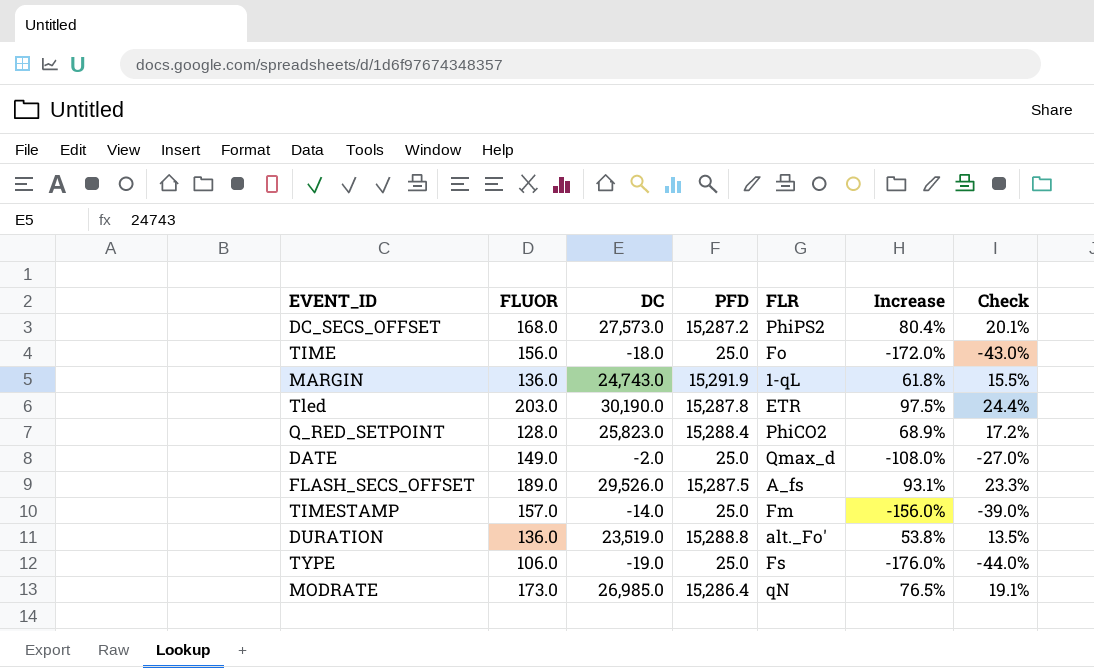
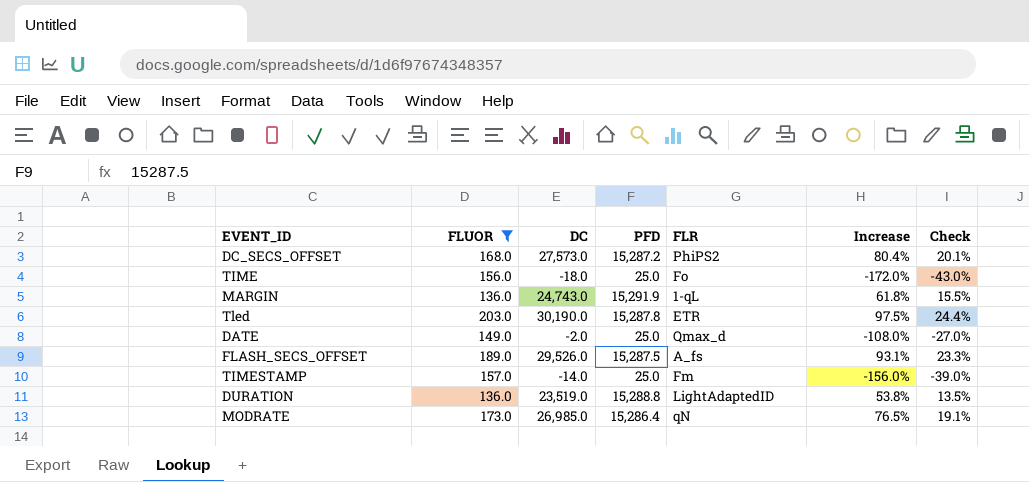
filter: none -> FLUOR >= 136.0
DURATION | FLR: alt._Fo' -> LightAdaptedID

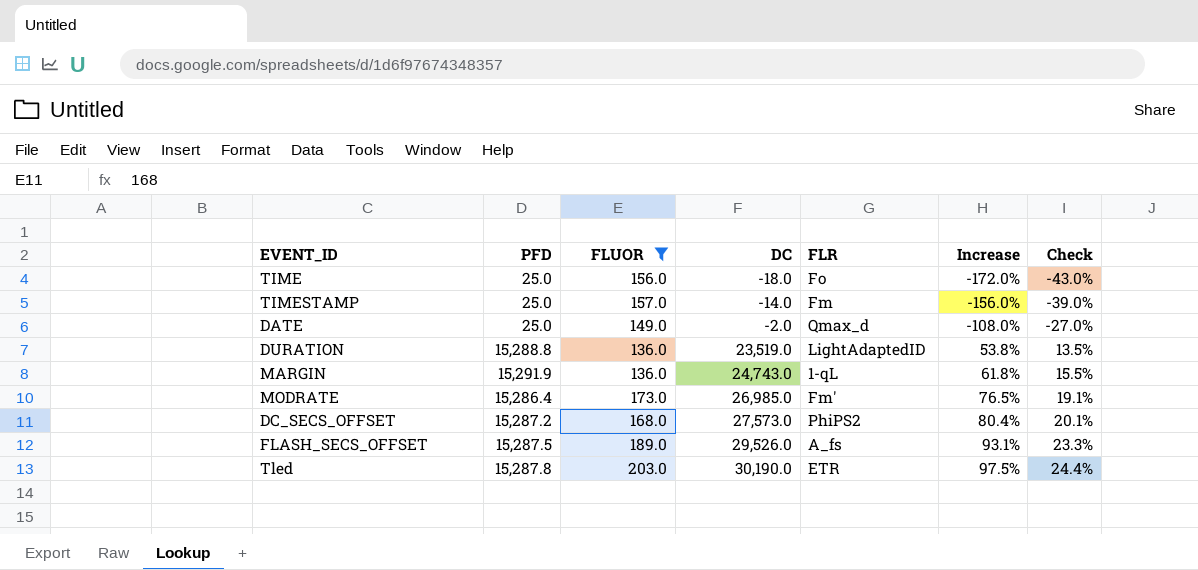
row order: none -> DC ascending
column PFD | position: 4 -> 2
MODRATE | FLR: qN -> Fm'

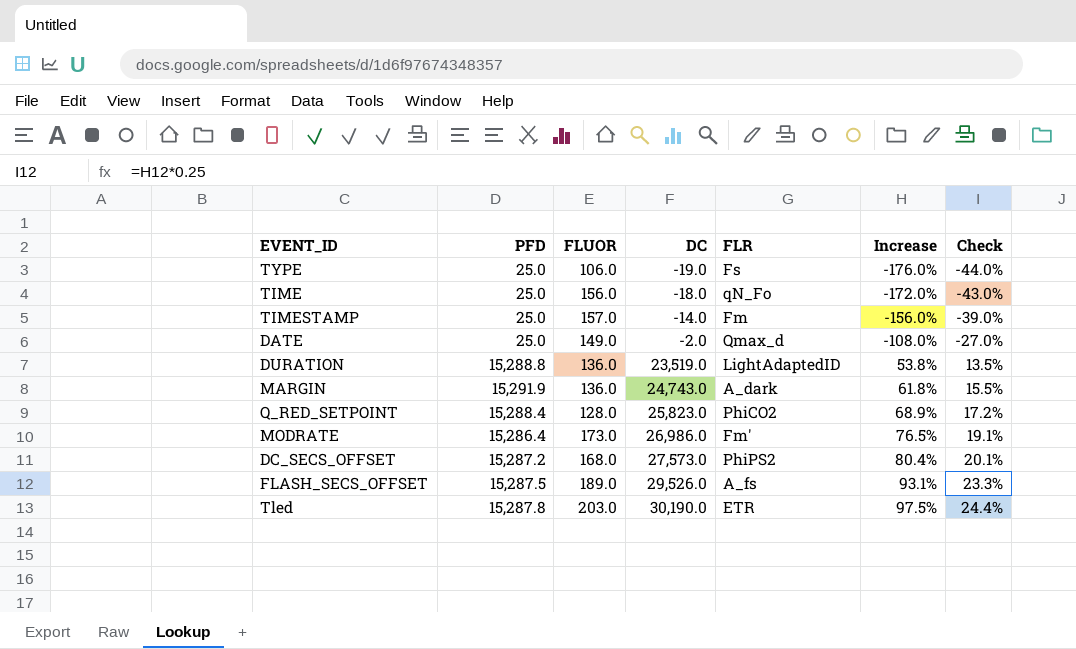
filter: FLUOR >= 136.0 -> none
TIME | FLR: Fo -> qN_Fo
MARGIN | FLR: 1-qL -> A_dark
MODRATE | DC: 26,985.0 -> 26,986.0

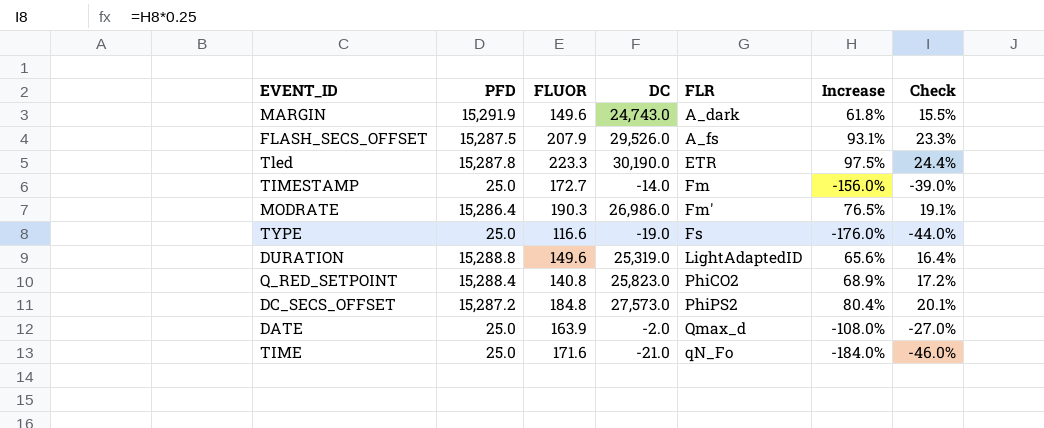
row order: DC ascending -> FLR ascending
MARGIN | FLUOR: 136.0 -> 149.6
FLASH_SECS_OFFSET | FLUOR: 189.0 -> 207.9
Tled | FLUOR: 203.0 -> 223.3
TIMESTAMP | FLUOR: 157.0 -> 172.7
MODRATE | FLUOR: 173.0 -> 190.3
TYPE | FLUOR: 106.0 -> 116.6
DURATION | FLUOR: 136.0 -> 149.6
DURATION | DC: 23,519.0 -> 25,319.0
DURATION | Increase: 53.8% -> 65.6%
DURATION | Check: 13.5% -> 16.4%
Q_RED_SETPOINT | FLUOR: 128.0 -> 140.8
DC_SECS_OFFSET | FLUOR: 168.0 -> 184.8
DATE | FLUOR: 149.0 -> 163.9
TIME | FLUOR: 156.0 -> 171.6
TIME | DC: -18.0 -> -21.0
TIME | Increase: -172.0% -> -184.0%
TIME | Check: -43.0% -> -46.0%

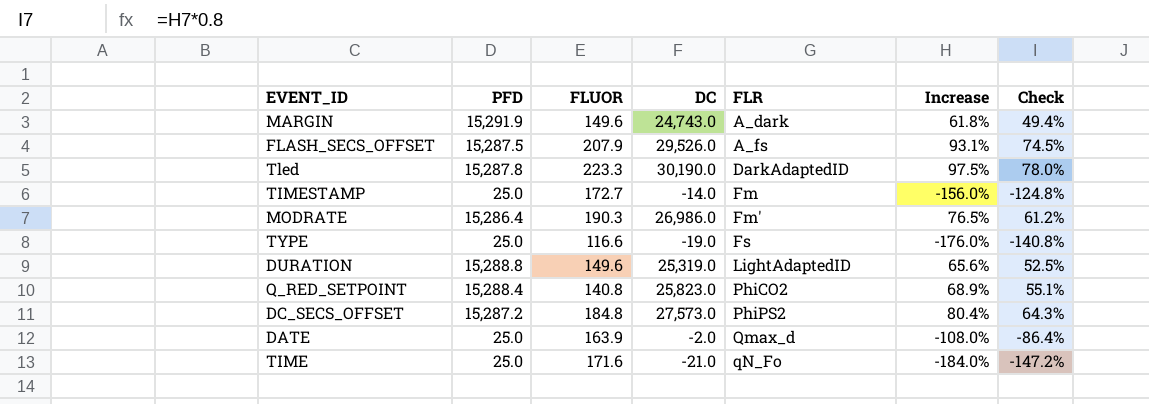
column Check | formula: [Increase] * 0.25 -> [Increase] * 0.8
Tled | FLR: ETR -> DarkAdaptedID

